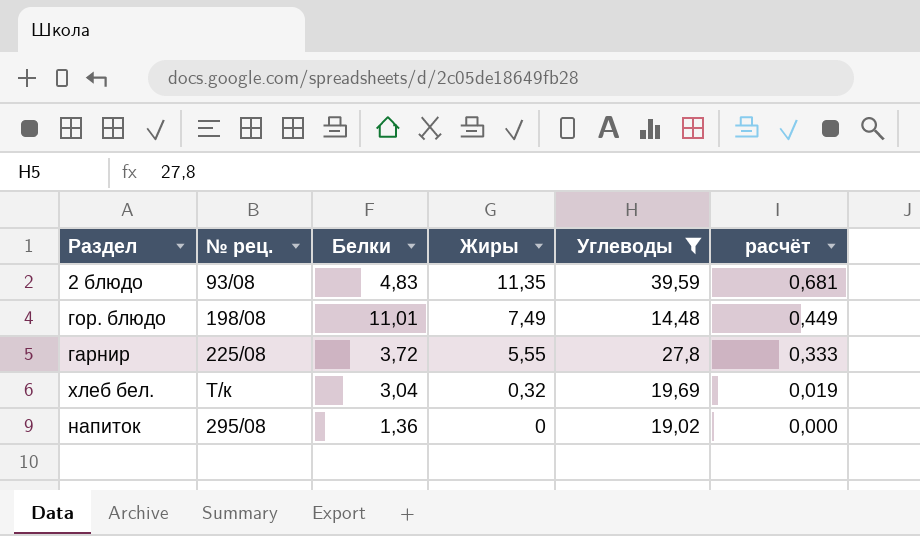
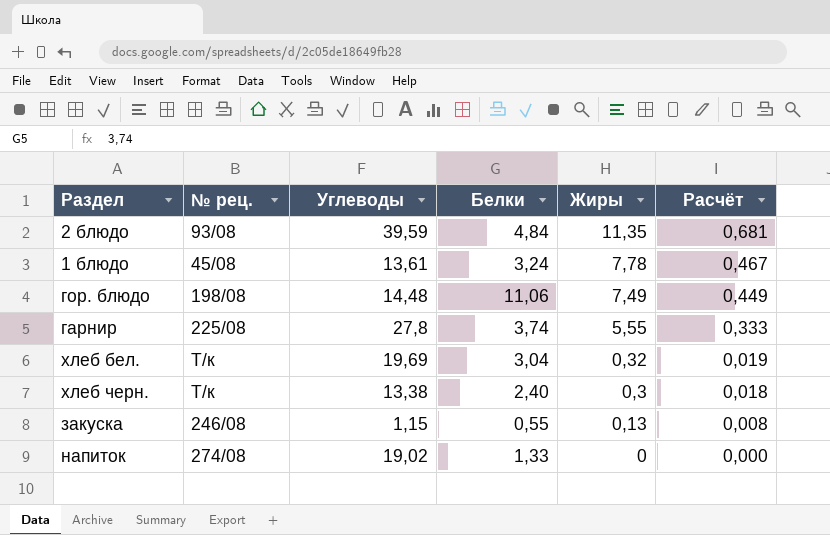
filter: Углеводы >= 14,48 -> none
column Углеводы | position: 5 -> 3
column name: расчёт -> Расчёт
2 блюдо | Белки: 4,83 -> 4,84
гор. блюдо | Белки: 11,01 -> 11,06
гарнир | Белки: 3,72 -> 3,74
напиток | № рец.: 295/08 -> 274/08
напиток | Белки: 1,36 -> 1,33

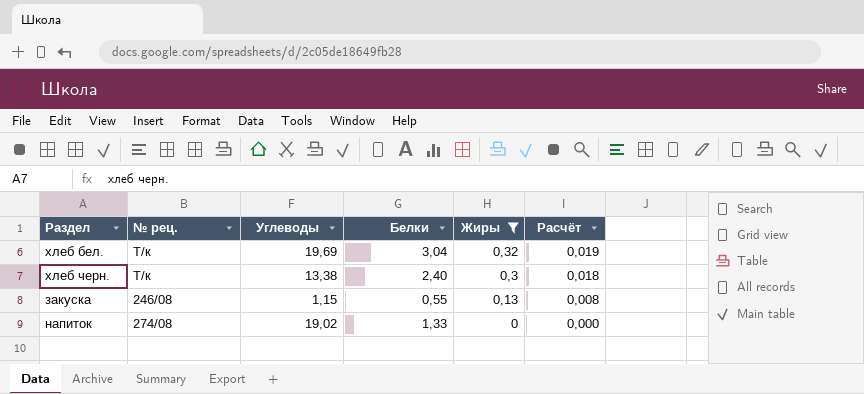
filter: none -> Жиры <= 0,32

